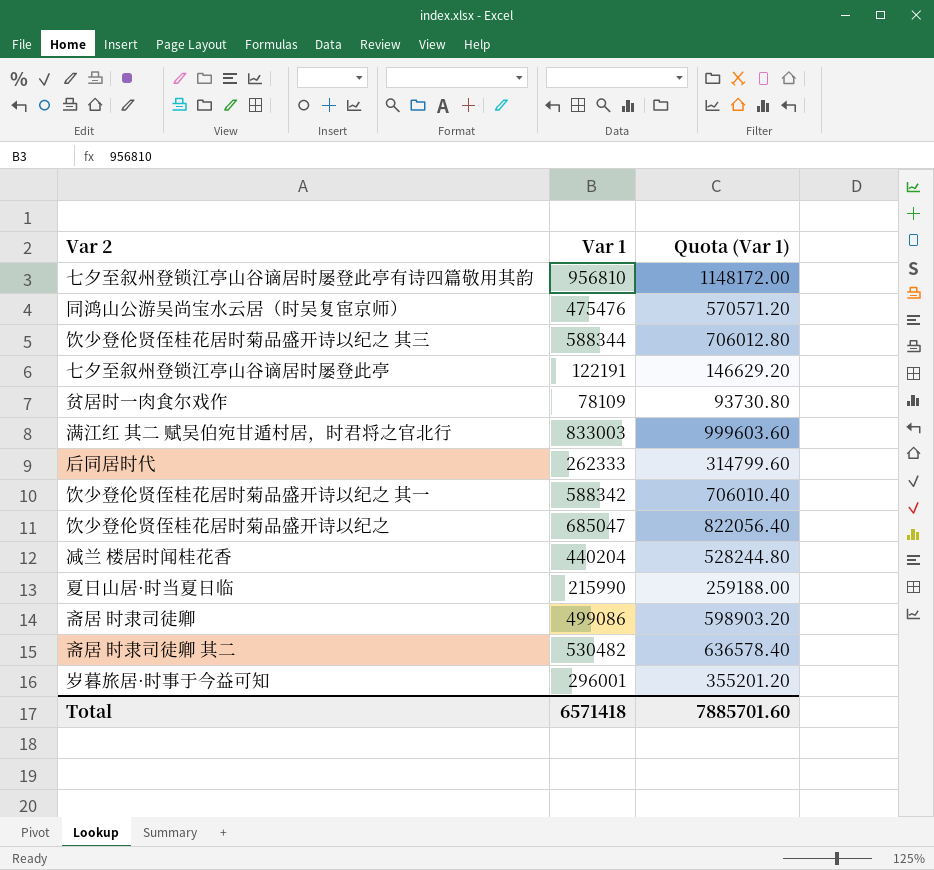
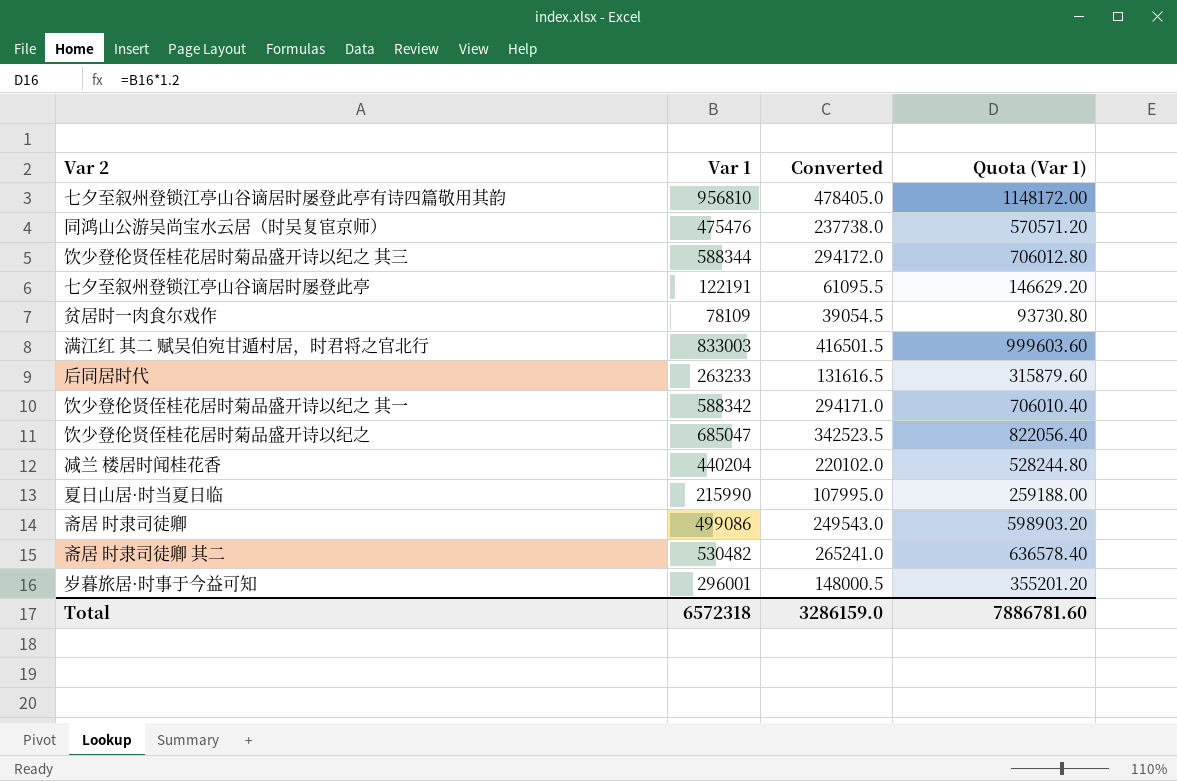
column Converted | formula: none -> [Var 1] * 0.5
后同居时代 | Var 1: 262333 -> 263233
后同居时代 | Quota (Var 1): 314799.60 -> 315879.60
Total | Var 1: 6571418 -> 6572318
Total | Quota (Var 1): 7885701.60 -> 7886781.60

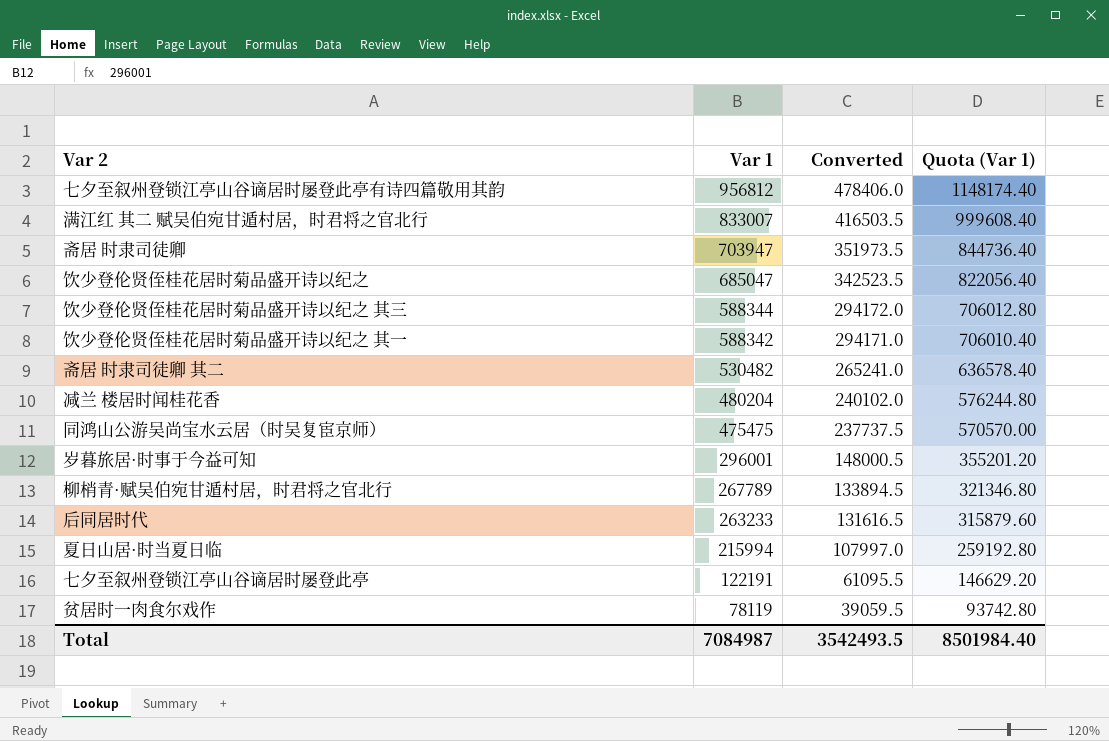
row order: none -> Var 1 descending
七夕至叙州登锁江亭山谷谪居时屡登此亭有诗四篇敬用其韵 | Var 1: 956810 -> 956812
七夕至叙州登锁江亭山谷谪居时屡登此亭有诗四篇敬用其韵 | Converted: 478405.0 -> 478406.0
七夕至叙州登锁江亭山谷谪居时屡登此亭有诗四篇敬用其韵 | Quota (Var 1): 1148172.00 -> 1148174.40
满江红 其二 赋吴伯宛甘遁村居，时君将之官北行 | Var 1: 833003 -> 833007
满江红 其二 赋吴伯宛甘遁村居，时君将之官北行 | Converted: 416501.5 -> 416503.5
满江红 其二 赋吴伯宛甘遁村居，时君将之官北行 | Quota (Var 1): 999603.60 -> 999608.40
斋居 时隶司徒卿 | Var 1: 499086 -> 703947
斋居 时隶司徒卿 | Converted: 249543.0 -> 351973.5
斋居 时隶司徒卿 | Quota (Var 1): 598903.20 -> 844736.40
减兰 楼居时闻桂花香 | Var 1: 440204 -> 480204
减兰 楼居时闻桂花香 | Converted: 220102.0 -> 240102.0
减兰 楼居时闻桂花香 | Quota (Var 1): 528244.80 -> 576244.80
同鸿山公游吴尚宝水云居（时吴复宦京师） | Var 1: 475476 -> 475475
同鸿山公游吴尚宝水云居（时吴复宦京师） | Converted: 237738.0 -> 237737.5
同鸿山公游吴尚宝水云居（时吴复宦京师） | Quota (Var 1): 570571.20 -> 570570.00
row 柳梢青·赋吴伯宛甘遁村居，时君将之官北行: none -> 267789 | 133894.5 | 321346.80
夏日山居·时当夏日临 | Var 1: 215990 -> 215994
夏日山居·时当夏日临 | Converted: 107995.0 -> 107997.0
夏日山居·时当夏日临 | Quota (Var 1): 259188.00 -> 259192.80
贫居时一肉食尔戏作 | Var 1: 78109 -> 78119
贫居时一肉食尔戏作 | Converted: 39054.5 -> 39059.5
贫居时一肉食尔戏作 | Quota (Var 1): 93730.80 -> 93742.80
Total | Var 1: 6572318 -> 7084987
Total | Converted: 3286159.0 -> 3542493.5
Total | Quota (Var 1): 7886781.60 -> 8501984.40

